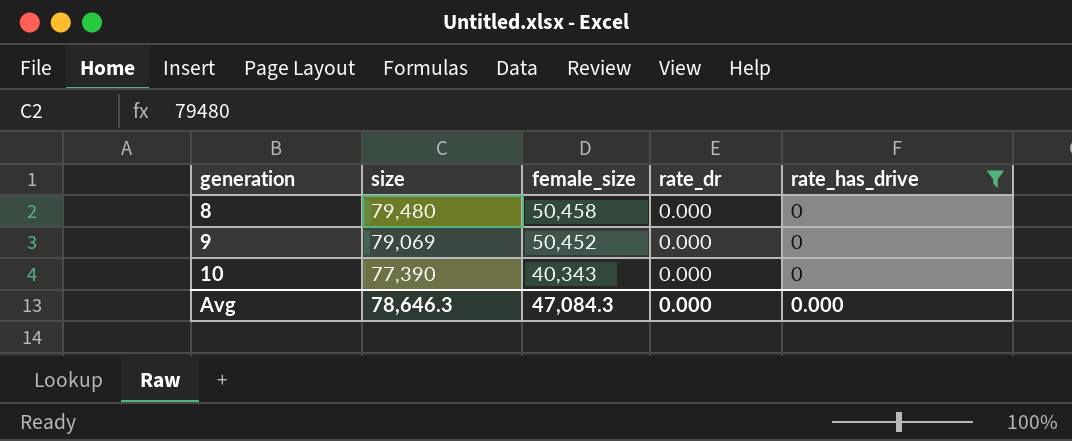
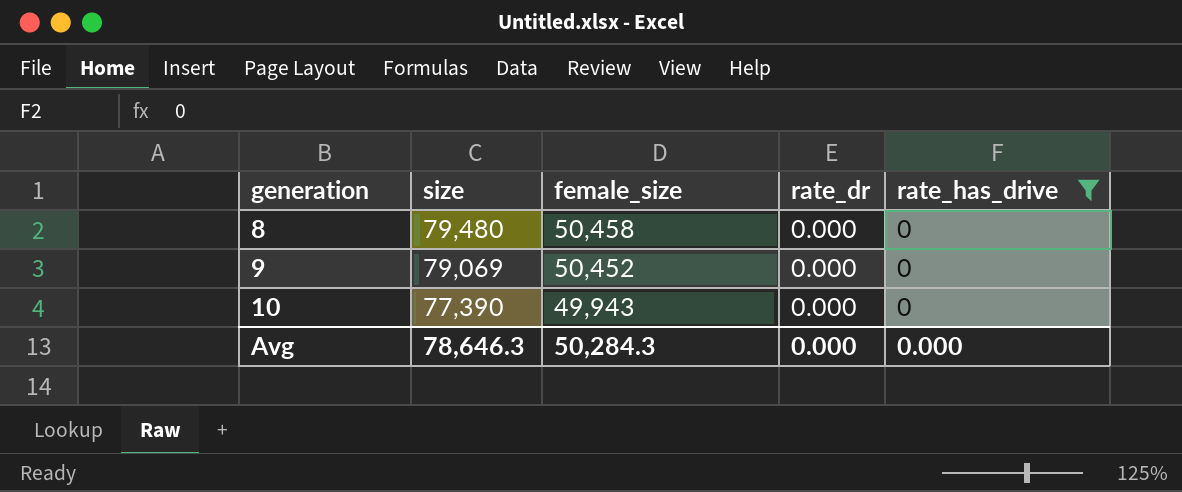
10 | female_size: 40,343 -> 49,943
Avg | female_size: 47,084.3 -> 50,284.3

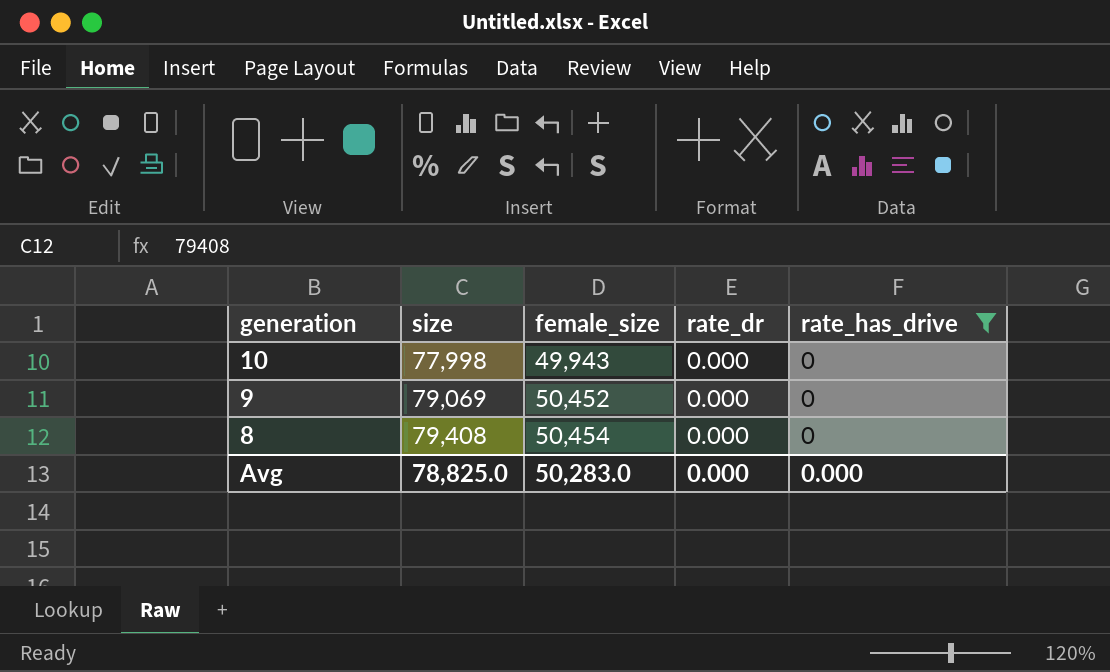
row order: generation ascending -> generation descending
10 | size: 77,390 -> 77,998
8 | size: 79,480 -> 79,408
8 | female_size: 50,458 -> 50,454
Avg | size: 78,646.3 -> 78,825.0
Avg | female_size: 50,284.3 -> 50,283.0

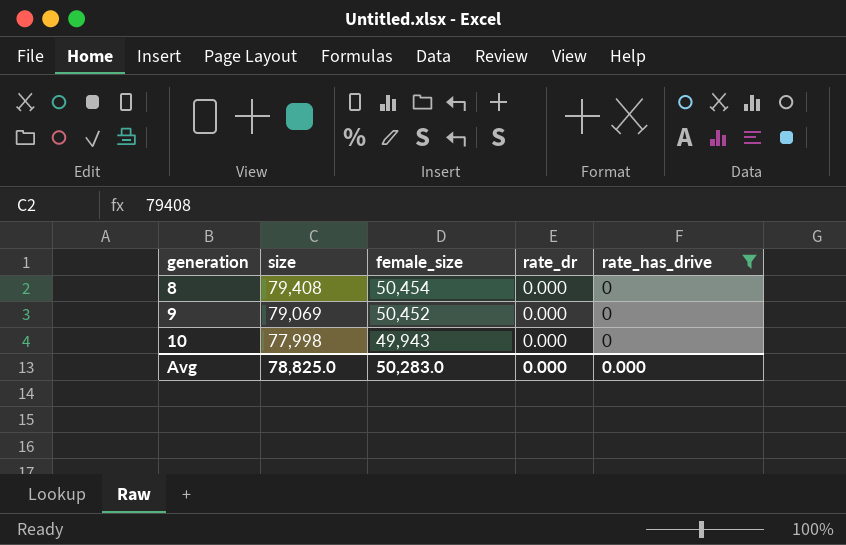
row order: generation descending -> generation ascending

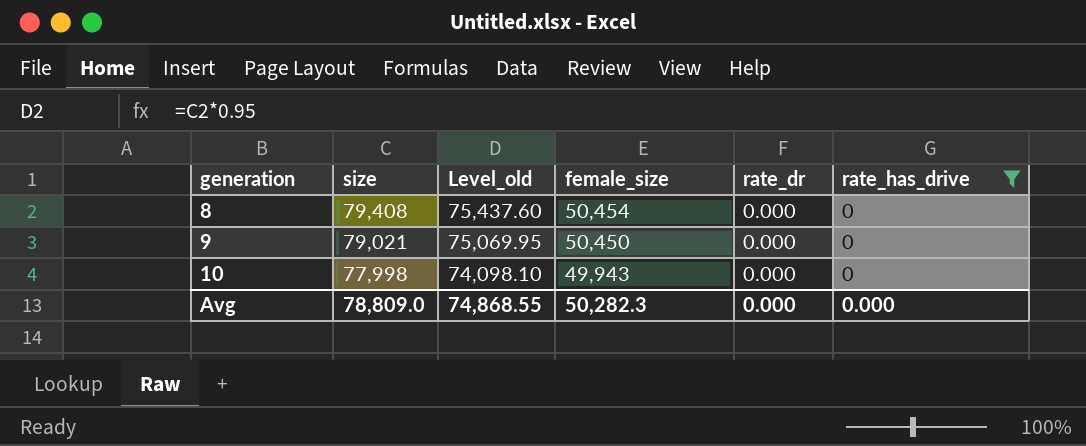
column Level_old | formula: none -> [size] * 0.95
9 | size: 79,069 -> 79,021
9 | female_size: 50,452 -> 50,450
Avg | size: 78,825.0 -> 78,809.0
Avg | female_size: 50,283.0 -> 50,282.3

